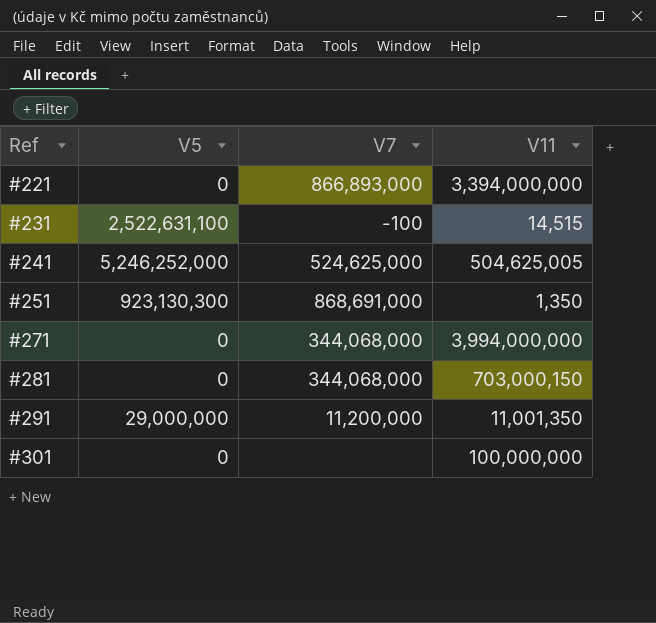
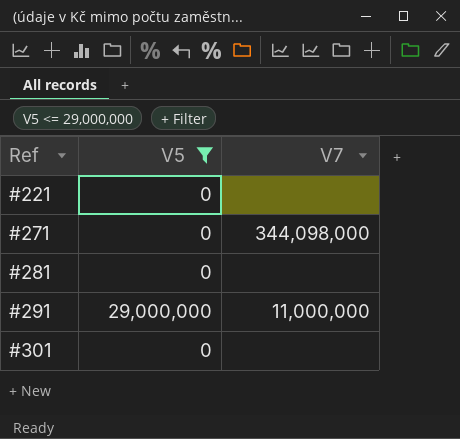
filter: none -> V5 <= 29,000,000
column V11 | position: 4 -> none
#221 | V7: 866,893,000 -> none
#271 | V7: 344,068,000 -> 344,098,000
#281 | V7: 344,068,000 -> none
#291 | V7: 11,200,000 -> 11,000,000

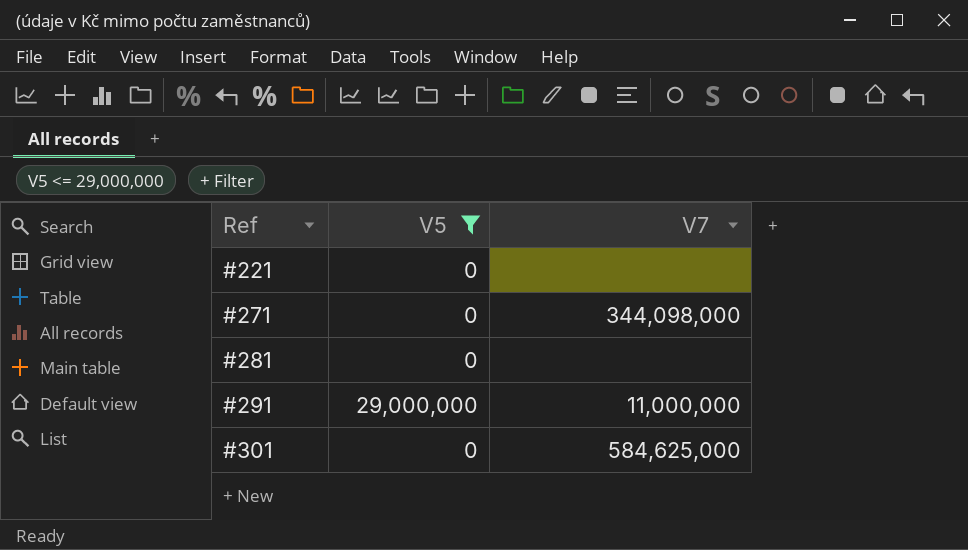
#301 | V7: none -> 584,625,000

